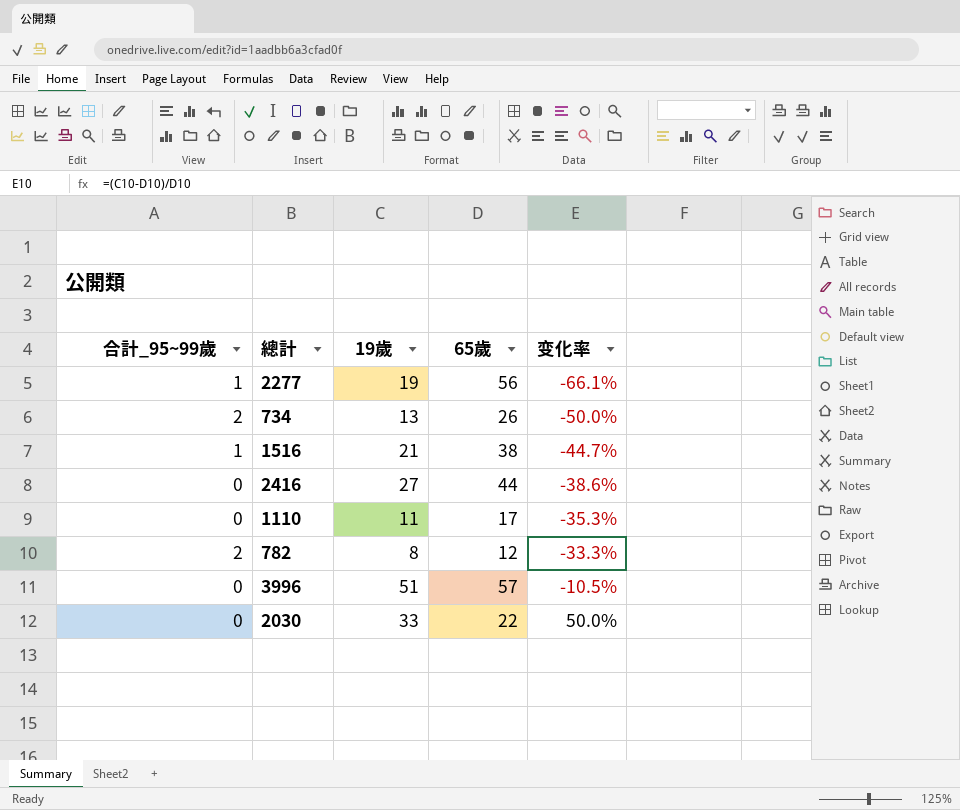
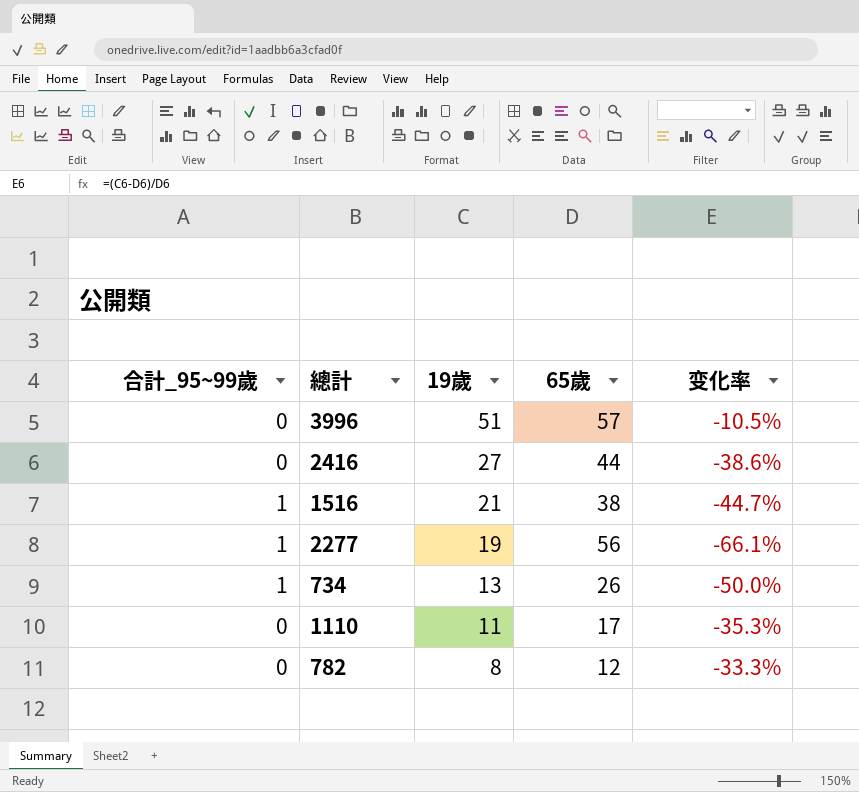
row order: 变化率 ascending -> 19歲 descending
row 2030: 0 | 33 | 22 | 50.0% -> none
734 | 合計_95~99歲: 2 -> 1
782 | 合計_95~99歲: 2 -> 0

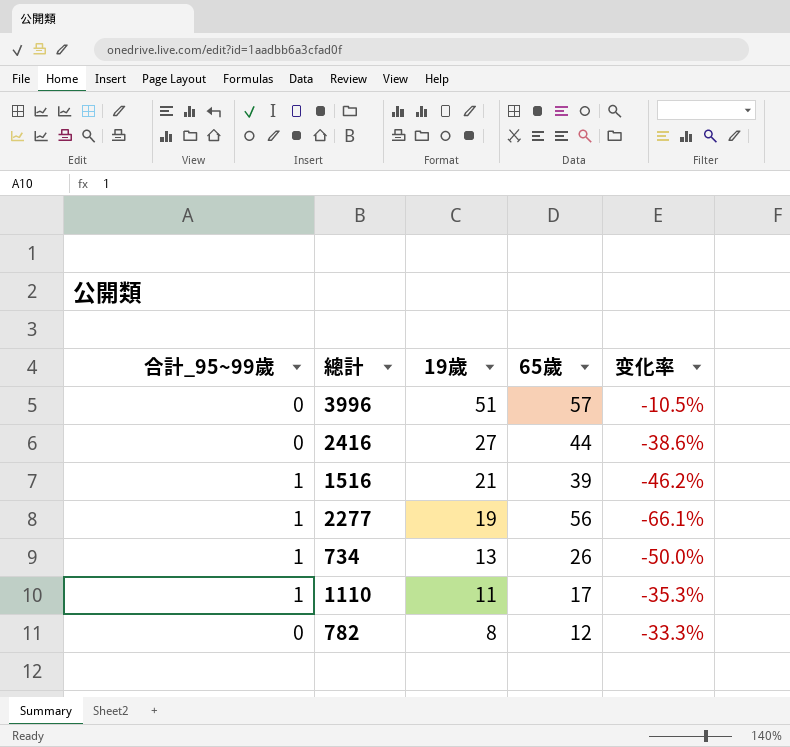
1516 | 65歲: 38 -> 39
1516 | 变化率: -44.7% -> -46.2%
1110 | 合計_95~99歲: 0 -> 1

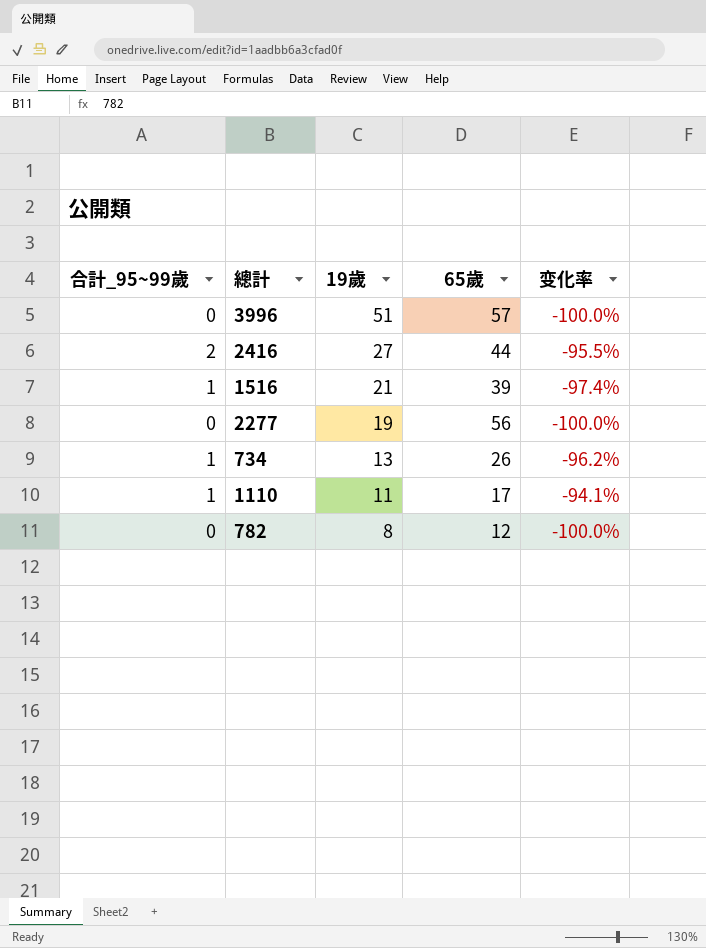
column 变化率 | formula: ([19歲] - [65歲]) / [65歲] -> ([合計_95~99歲] - [65歲]) / [65歲]
2416 | 合計_95~99歲: 0 -> 2
2277 | 合計_95~99歲: 1 -> 0

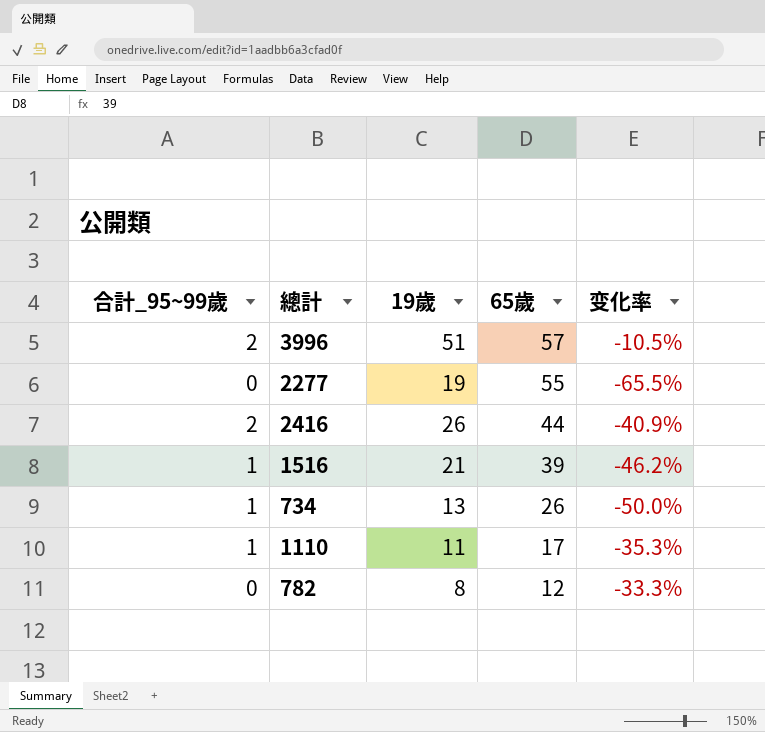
row order: 19歲 descending -> 65歲 descending
column 变化率 | formula: ([合計_95~99歲] - [65歲]) / [65歲] -> ([19歲] - [65歲]) / [65歲]
3996 | 合計_95~99歲: 0 -> 2
2277 | 65歲: 56 -> 55
2416 | 19歲: 27 -> 26

